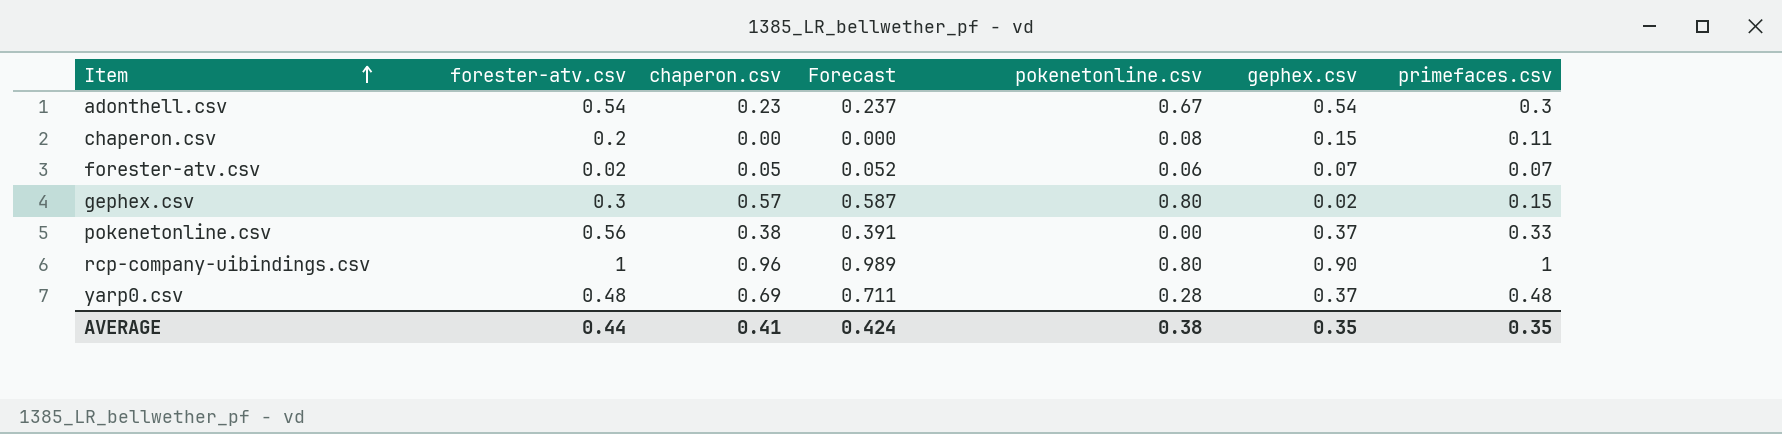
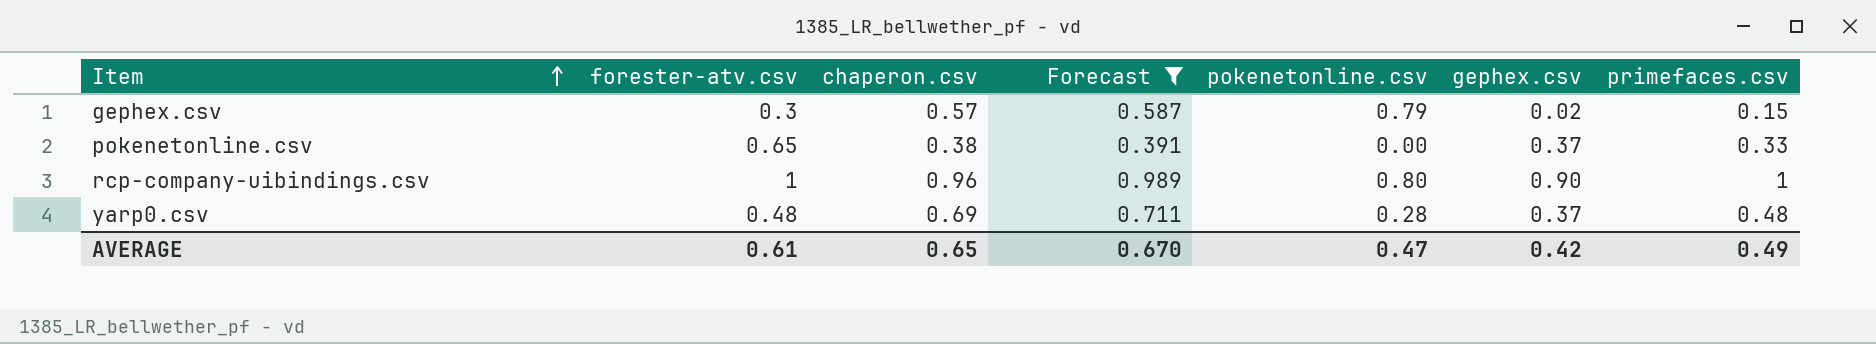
filter: none -> Forecast >= 0.391
gephex.csv | pokenetonline.csv: 0.80 -> 0.79
pokenetonline.csv | forester-atv.csv: 0.56 -> 0.65
AVERAGE | forester-atv.csv: 0.44 -> 0.61
AVERAGE | chaperon.csv: 0.41 -> 0.65
AVERAGE | Forecast: 0.424 -> 0.670
AVERAGE | pokenetonline.csv: 0.38 -> 0.47
AVERAGE | gephex.csv: 0.35 -> 0.42
AVERAGE | primefaces.csv: 0.35 -> 0.49

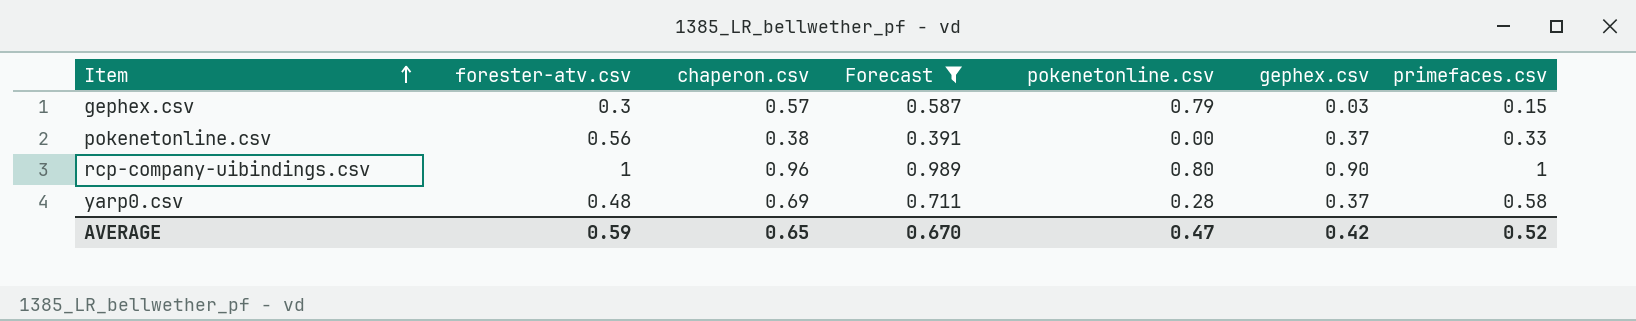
gephex.csv | gephex.csv: 0.02 -> 0.03
pokenetonline.csv | forester-atv.csv: 0.65 -> 0.56
yarp0.csv | primefaces.csv: 0.48 -> 0.58
AVERAGE | forester-atv.csv: 0.61 -> 0.59
AVERAGE | primefaces.csv: 0.49 -> 0.52

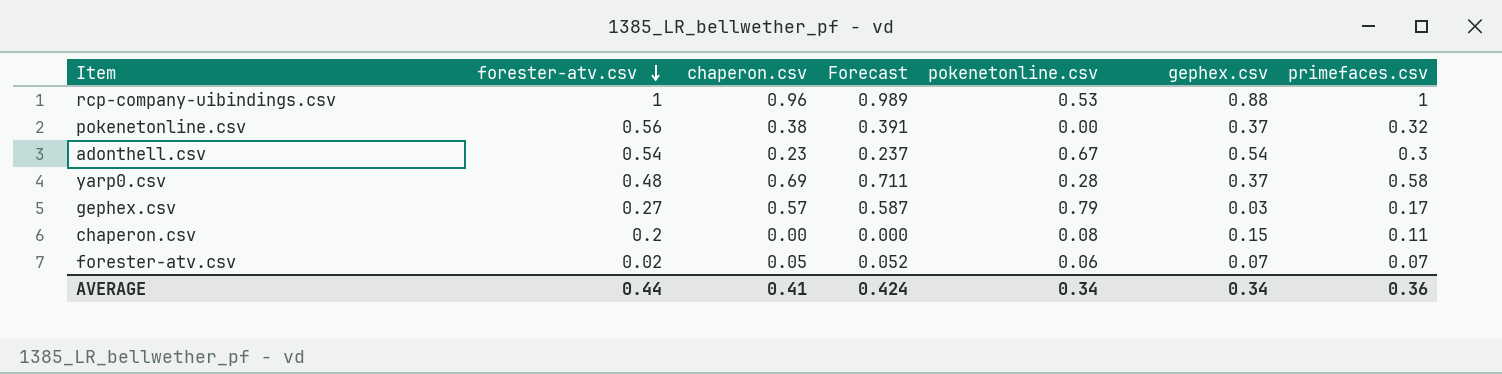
filter: Forecast >= 0.391 -> none
row order: Item ascending -> forester-atv.csv descending
rcp-company-uibindings.csv | pokenetonline.csv: 0.80 -> 0.53
rcp-company-uibindings.csv | gephex.csv: 0.90 -> 0.88
pokenetonline.csv | primefaces.csv: 0.33 -> 0.32
gephex.csv | forester-atv.csv: 0.3 -> 0.27
gephex.csv | primefaces.csv: 0.15 -> 0.17
AVERAGE | forester-atv.csv: 0.59 -> 0.44
AVERAGE | chaperon.csv: 0.65 -> 0.41
AVERAGE | Forecast: 0.670 -> 0.424
AVERAGE | pokenetonline.csv: 0.47 -> 0.34
AVERAGE | gephex.csv: 0.42 -> 0.34
AVERAGE | primefaces.csv: 0.52 -> 0.36

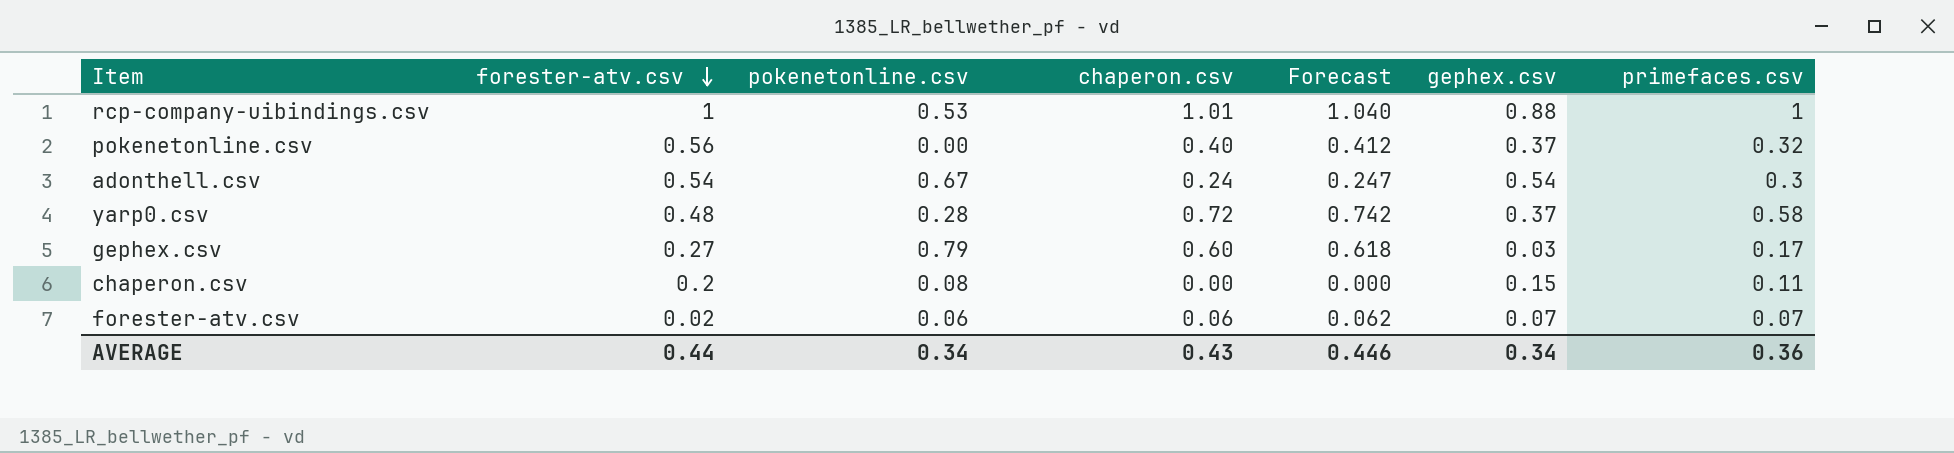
column pokenetonline.csv | position: 5 -> 3
rcp-company-uibindings.csv | chaperon.csv: 0.96 -> 1.01
rcp-company-uibindings.csv | Forecast: 0.989 -> 1.040
pokenetonline.csv | chaperon.csv: 0.38 -> 0.40
pokenetonline.csv | Forecast: 0.391 -> 0.412
adonthell.csv | chaperon.csv: 0.23 -> 0.24
adonthell.csv | Forecast: 0.237 -> 0.247
yarp0.csv | chaperon.csv: 0.69 -> 0.72
yarp0.csv | Forecast: 0.711 -> 0.742
gephex.csv | chaperon.csv: 0.57 -> 0.60
gephex.csv | Forecast: 0.587 -> 0.618
forester-atv.csv | chaperon.csv: 0.05 -> 0.06
forester-atv.csv | Forecast: 0.052 -> 0.062
AVERAGE | chaperon.csv: 0.41 -> 0.43
AVERAGE | Forecast: 0.424 -> 0.446

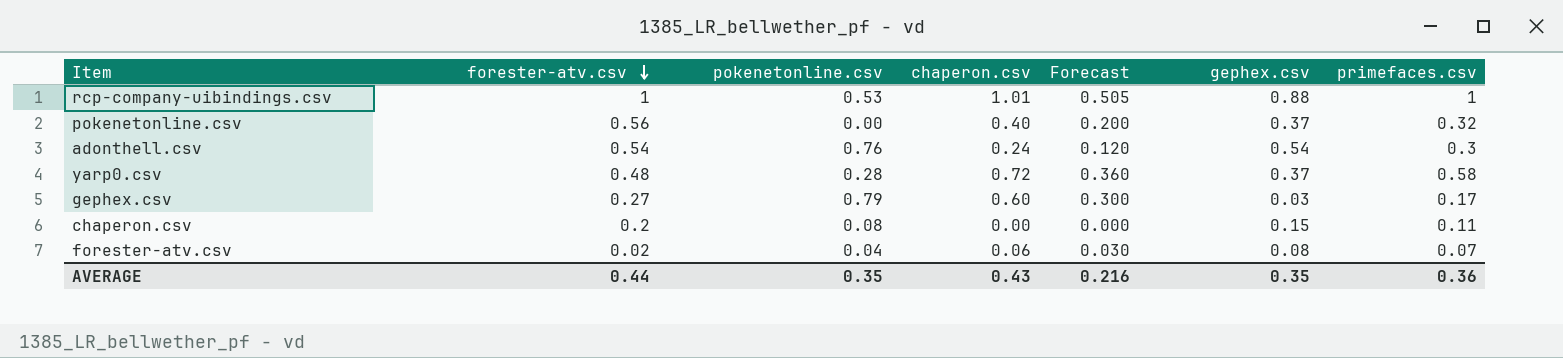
column Forecast | formula: [chaperon.csv] * 1.03 -> [chaperon.csv] * 0.5
adonthell.csv | pokenetonline.csv: 0.67 -> 0.76
forester-atv.csv | pokenetonline.csv: 0.06 -> 0.04
forester-atv.csv | gephex.csv: 0.07 -> 0.08
AVERAGE | pokenetonline.csv: 0.34 -> 0.35
AVERAGE | Forecast: 0.446 -> 0.216
AVERAGE | gephex.csv: 0.34 -> 0.35

